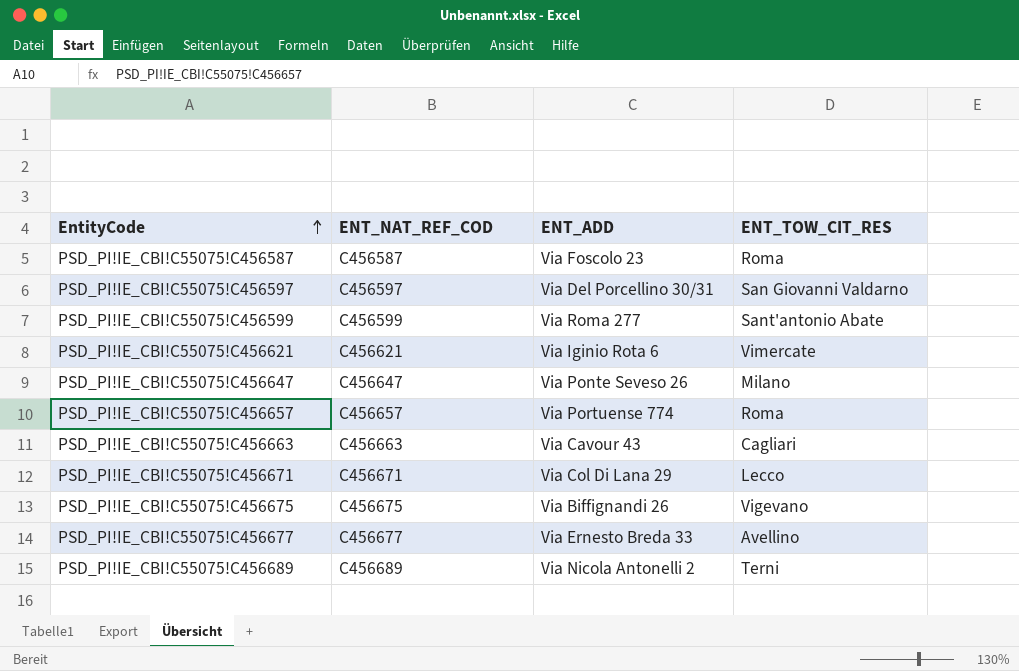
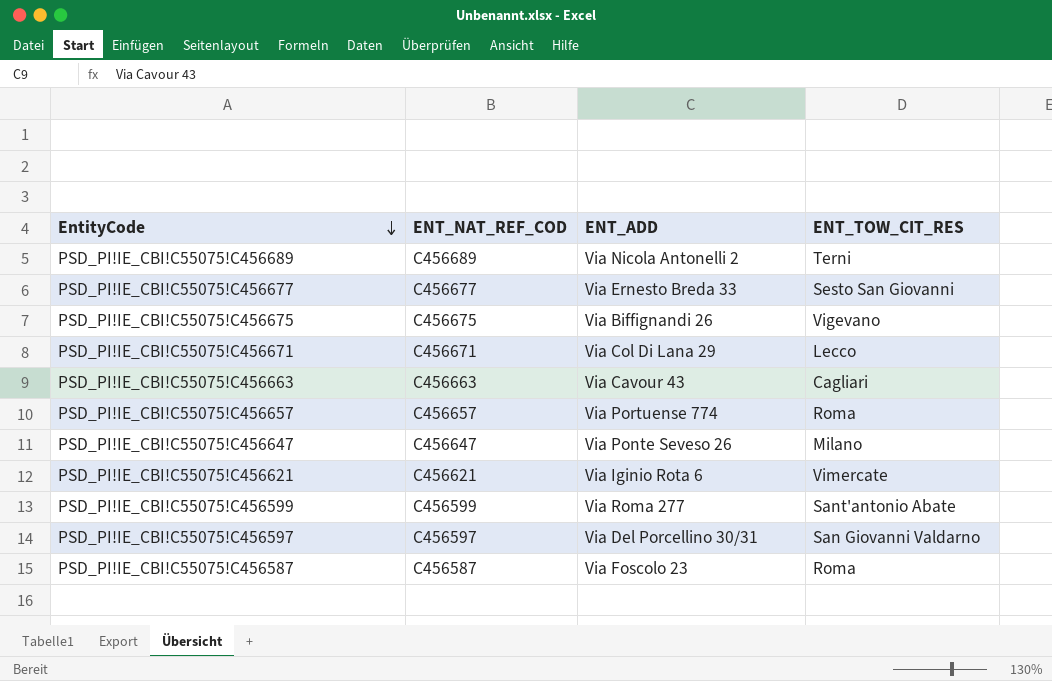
row order: EntityCode ascending -> EntityCode descending
PSD_PI!IE_CBI!C55075!C456677 | ENT_TOW_CIT_RES: Avellino -> Sesto San Giovanni

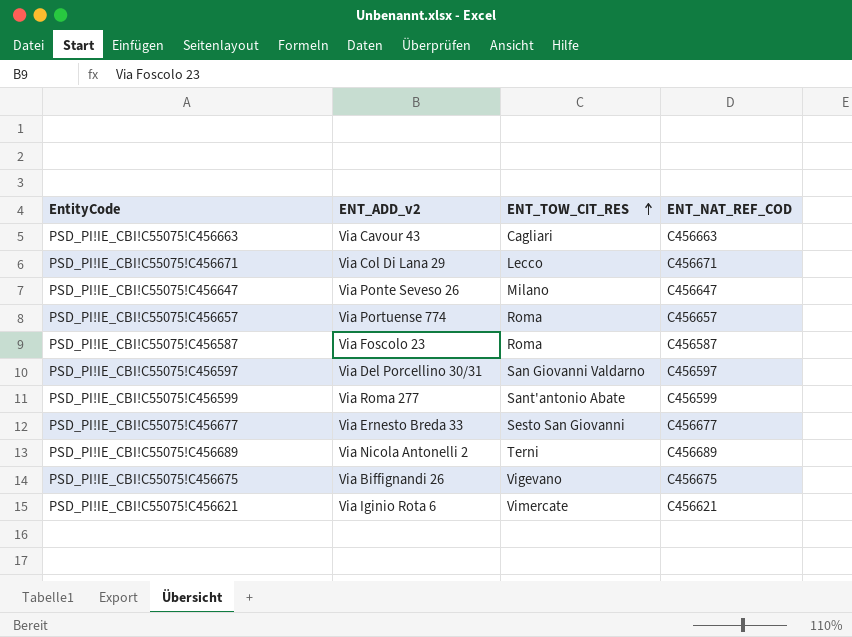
row order: EntityCode descending -> ENT_TOW_CIT_RES ascending
column name: ENT_ADD -> ENT_ADD_v2
column ENT_NAT_REF_COD | position: 2 -> 4

